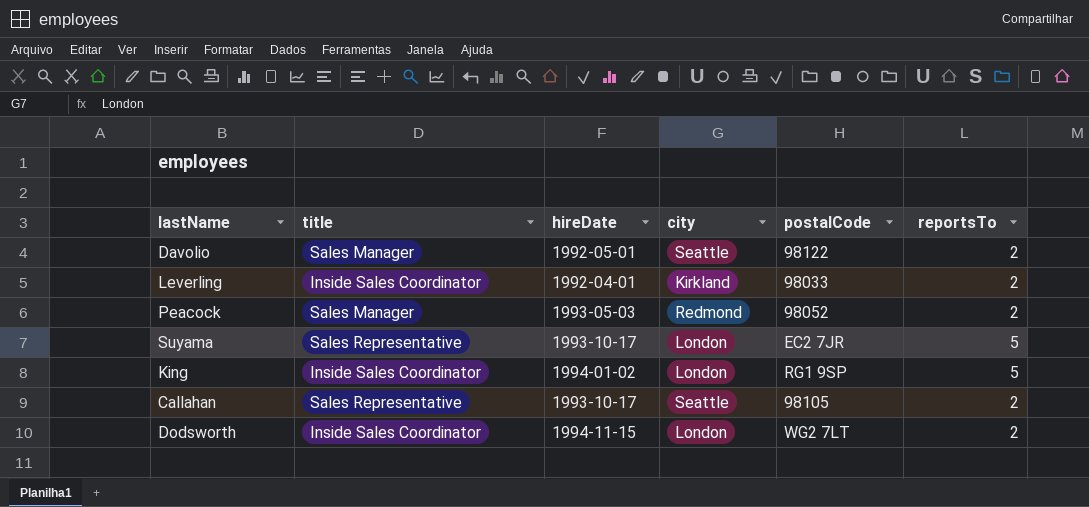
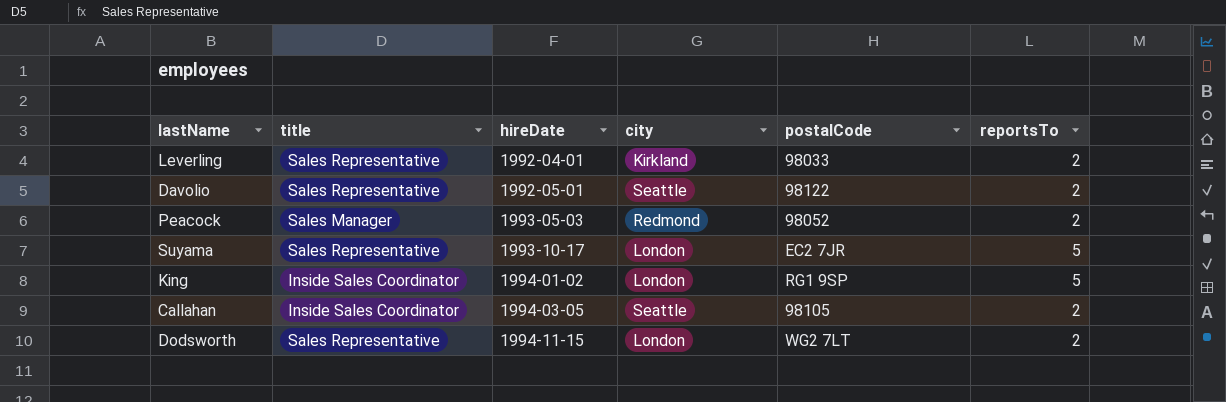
row order: none -> hireDate ascending
Leverling | title: Inside Sales Coordinator -> Sales Representative
Davolio | title: Sales Manager -> Sales Representative
Callahan | title: Sales Representative -> Inside Sales Coordinator
Callahan | hireDate: 1993-10-17 -> 1994-03-05
Dodsworth | title: Inside Sales Coordinator -> Sales Representative

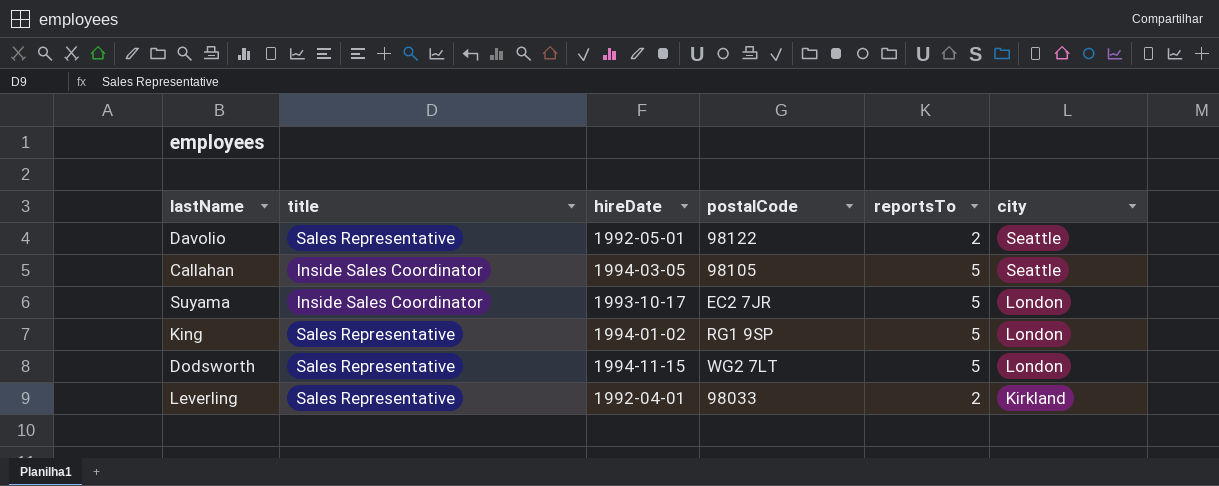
row order: hireDate ascending -> city descending
column city | position: 4 -> 6
row Peacock: Sales Manager | 1993-05-03 | Redmond | 98052 | 2 -> none
Callahan | reportsTo: 2 -> 5
Suyama | title: Sales Representative -> Inside Sales Coordinator
King | title: Inside Sales Coordinator -> Sales Representative
Dodsworth | reportsTo: 2 -> 5

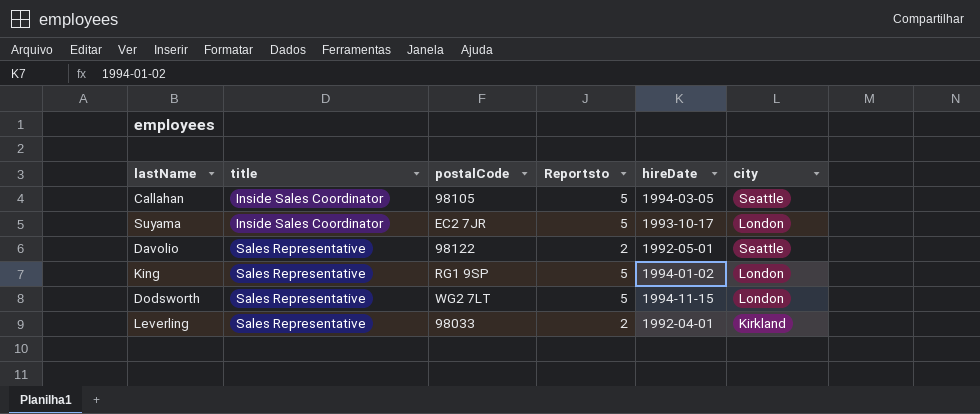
row order: city descending -> title ascending
column name: reportsTo -> Reportsto
column hireDate | position: 3 -> 5

